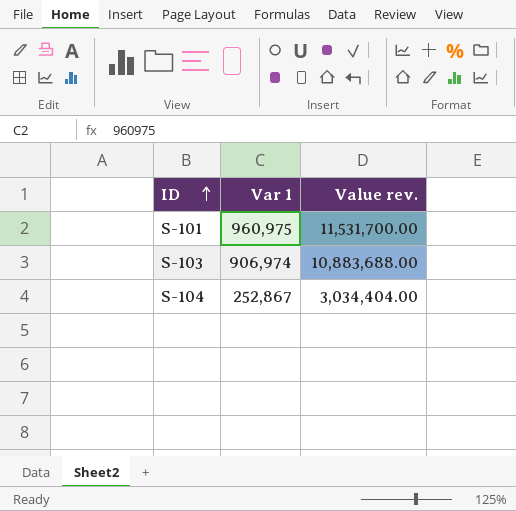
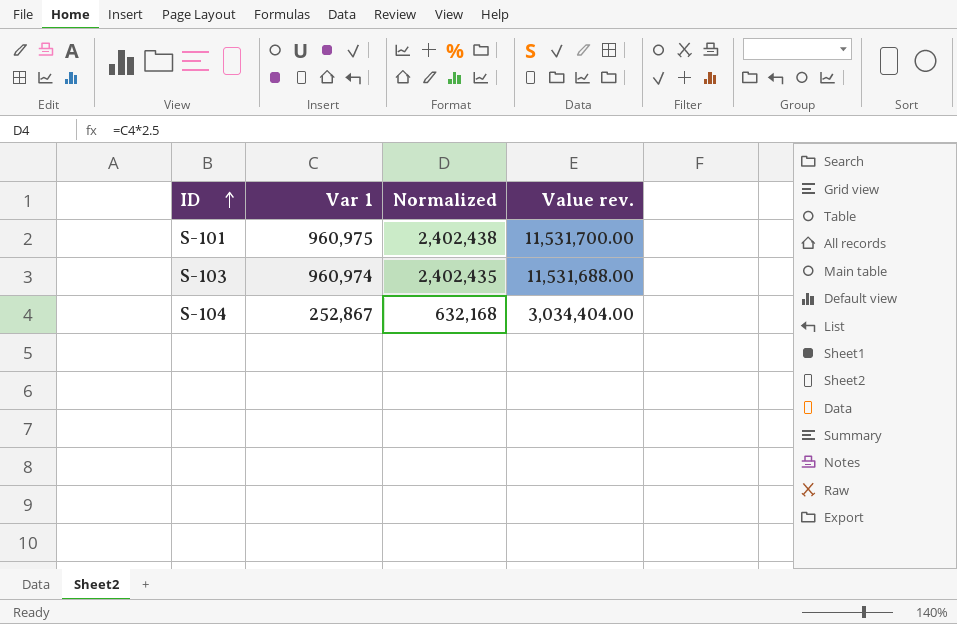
column Normalized | formula: none -> [Var 1] * 2.5
S-103 | Var 1: 906,974 -> 960,974
S-103 | Value rev.: 10,883,688.00 -> 11,531,688.00

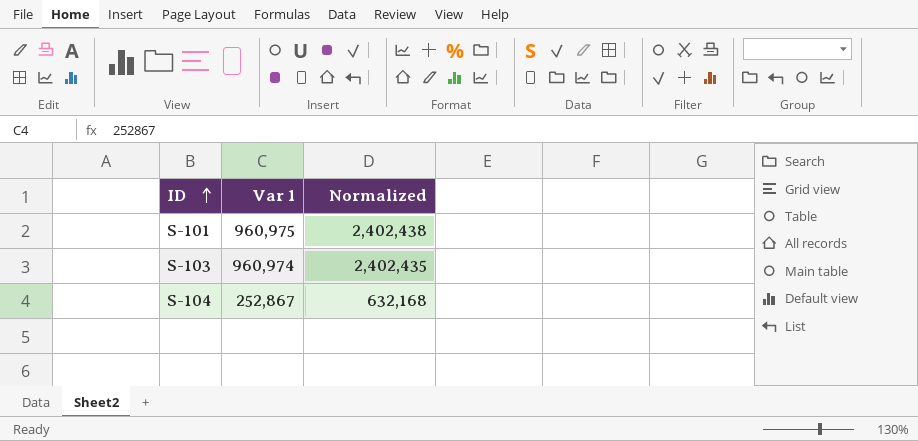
column Value rev. | formula: [Var 1] * 12 -> none

